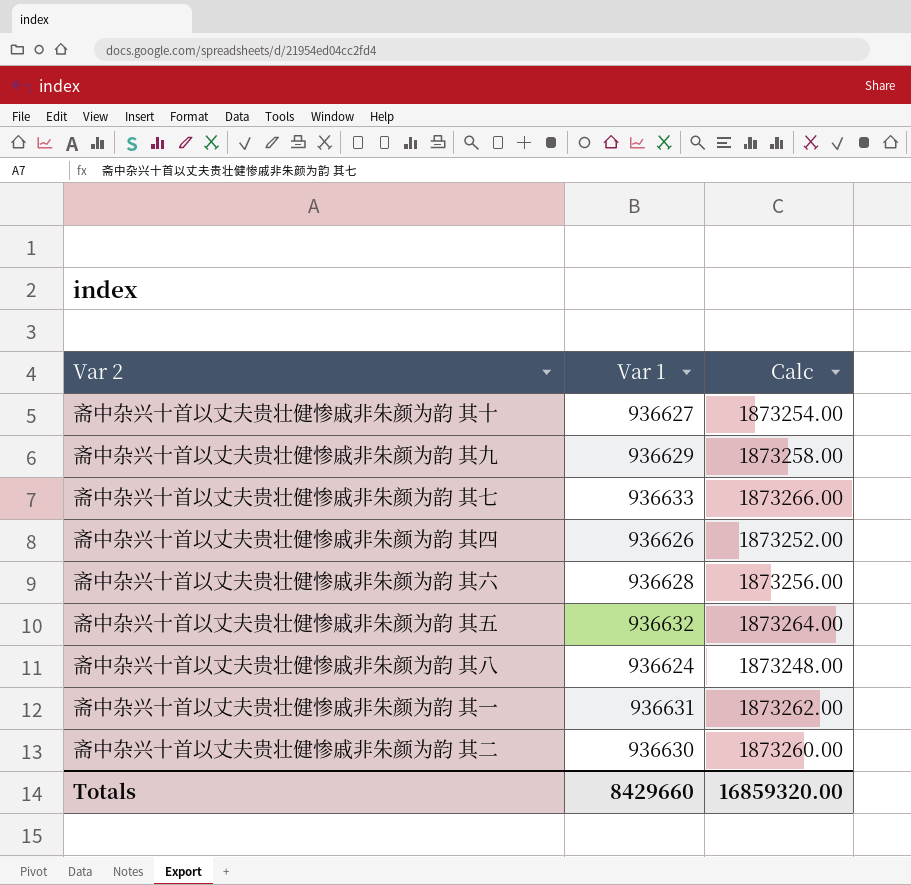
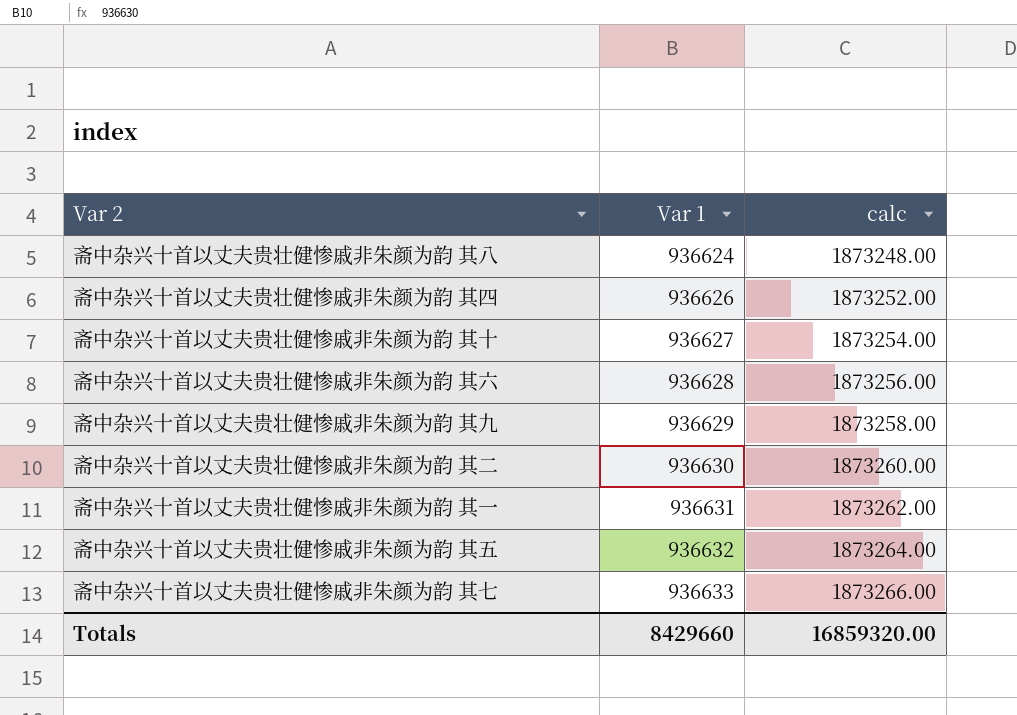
row order: none -> Var 1 ascending
column name: Calc -> calc

